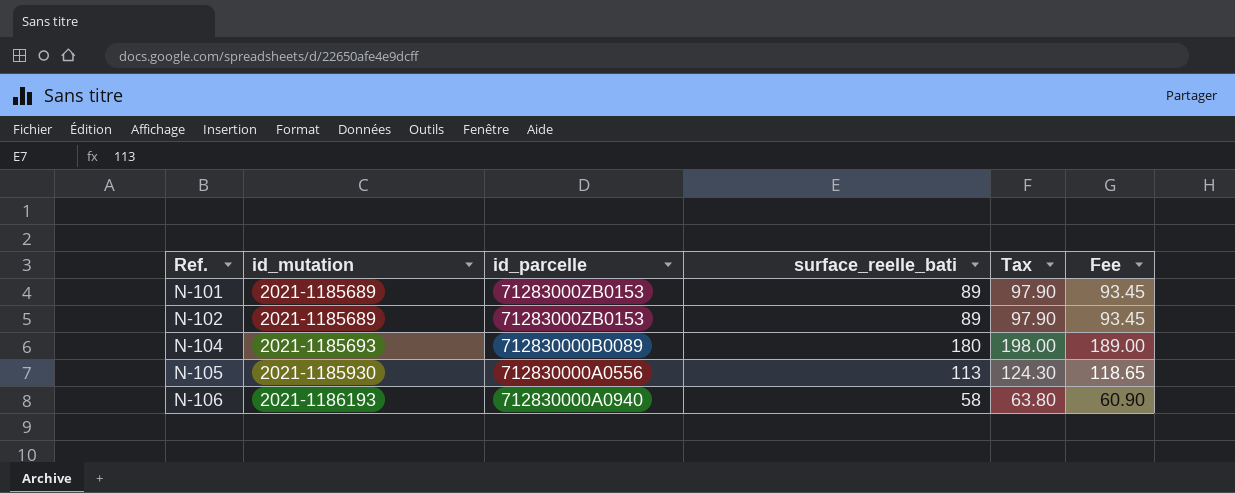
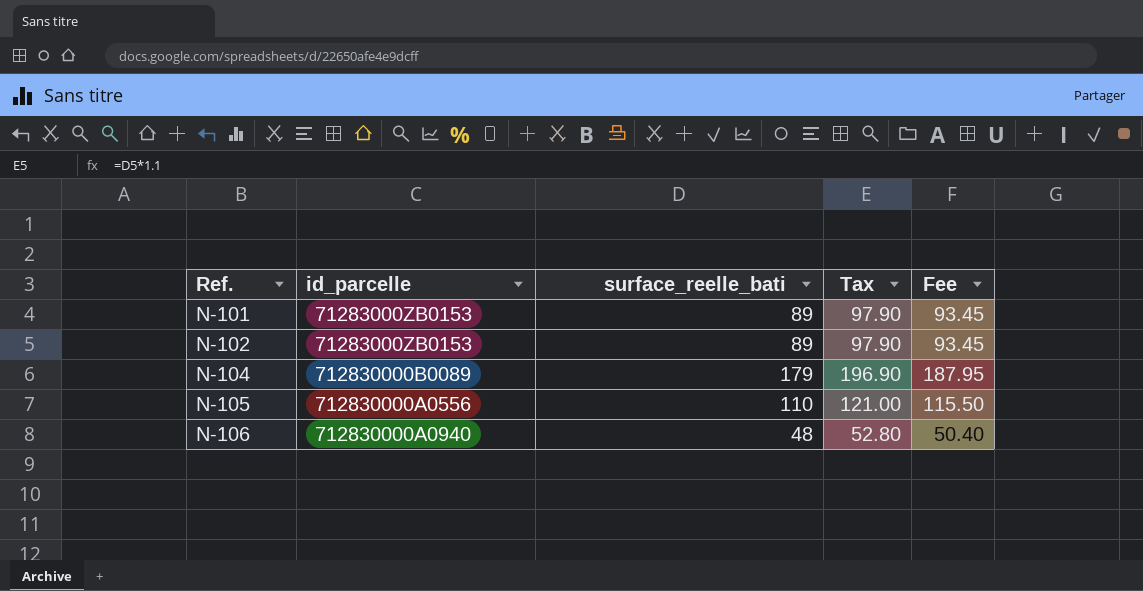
column id_mutation | position: 2 -> none
N-104 | surface_reelle_bati: 180 -> 179
N-104 | Tax: 198.00 -> 196.90
N-104 | Fee: 189.00 -> 187.95
N-105 | surface_reelle_bati: 113 -> 110
N-105 | Tax: 124.30 -> 121.00
N-105 | Fee: 118.65 -> 115.50
N-106 | surface_reelle_bati: 58 -> 48
N-106 | Tax: 63.80 -> 52.80
N-106 | Fee: 60.90 -> 50.40

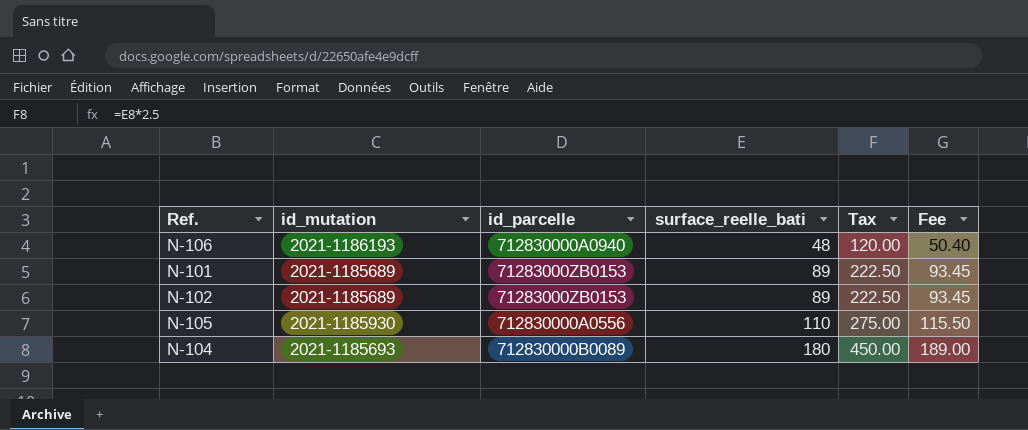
row order: Ref. ascending -> surface_reelle_bati ascending
column id_mutation | position: none -> 2
column Tax | formula: [surface_reelle_bati] * 1.1 -> [surface_reelle_bati] * 2.5
N-104 | surface_reelle_bati: 179 -> 180
N-104 | Fee: 187.95 -> 189.00

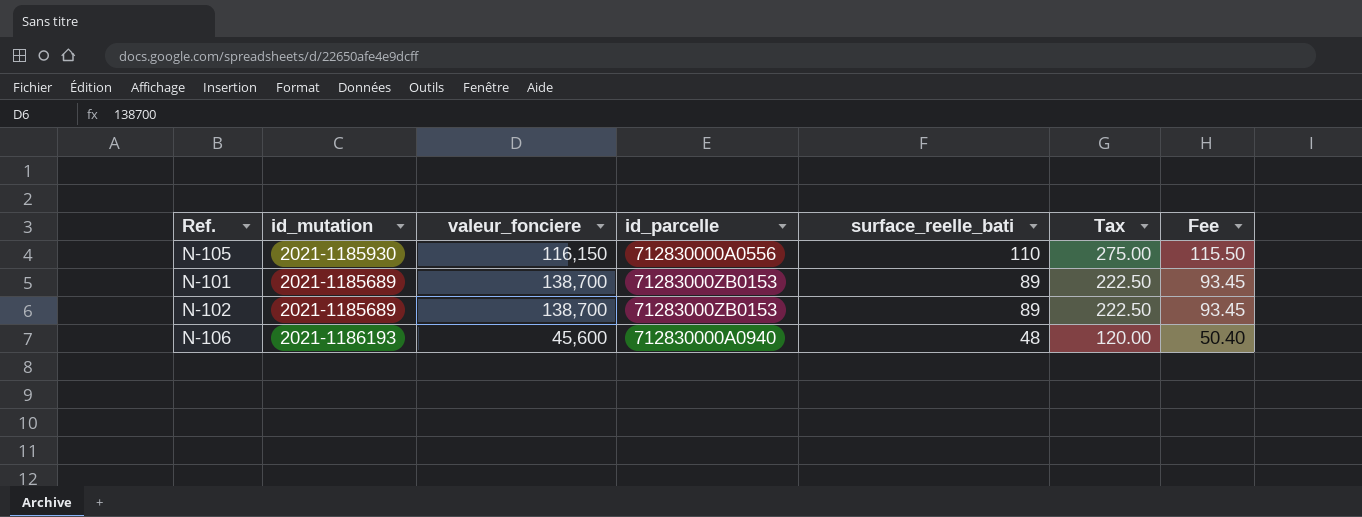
row order: surface_reelle_bati ascending -> surface_reelle_bati descending
column valeur_fonciere | position: none -> 3
row N-104: 2021-1185693 | 712830000B0089 | 180 | 450.00 | 189.00 -> none

